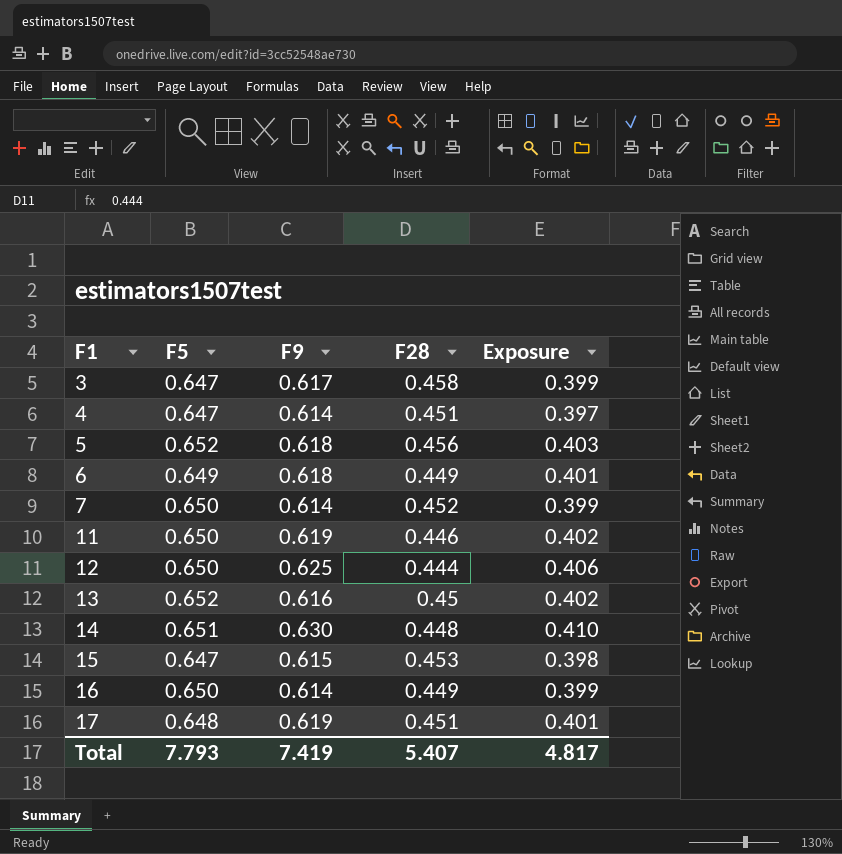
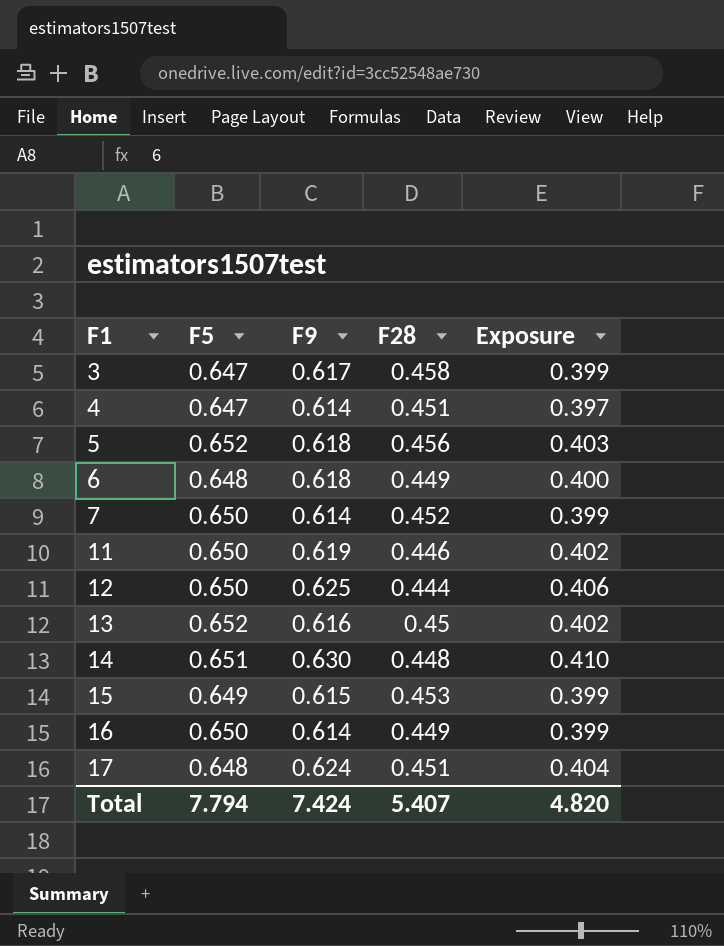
6 | F5: 0.649 -> 0.648
6 | Exposure: 0.401 -> 0.400
15 | F5: 0.647 -> 0.649
15 | Exposure: 0.398 -> 0.399
17 | F9: 0.619 -> 0.624
17 | Exposure: 0.401 -> 0.404
Total | F5: 7.793 -> 7.794
Total | F9: 7.419 -> 7.424
Total | Exposure: 4.817 -> 4.820

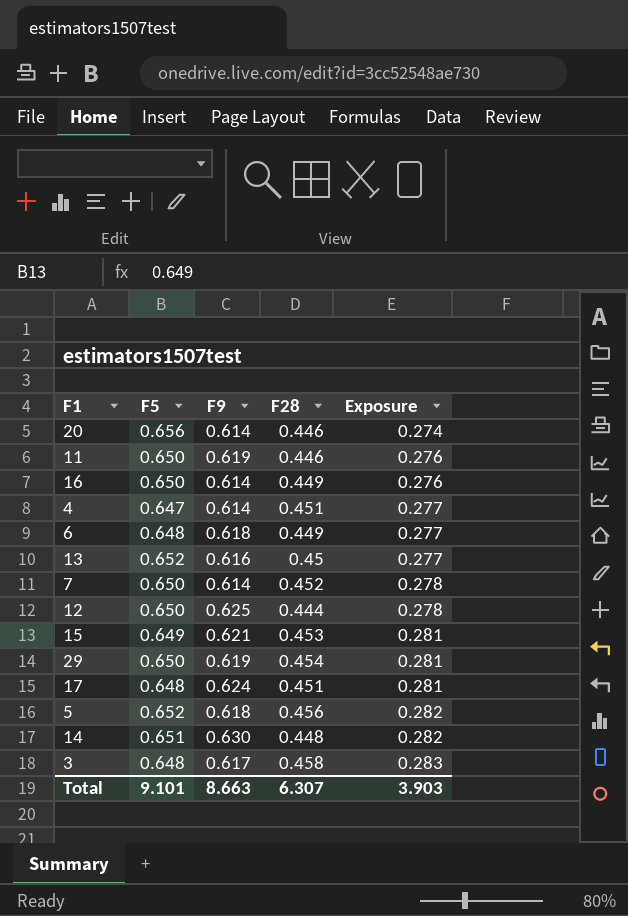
row order: F1 ascending -> Exposure ascending
column Exposure | formula: [F5] * [F9] -> [F9] * [F28]
row 20: none -> 0.656 | 0.614 | 0.446 | 0.274
15 | F9: 0.615 -> 0.621
row 29: none -> 0.650 | 0.619 | 0.454 | 0.281
3 | F5: 0.647 -> 0.648
Total | F5: 7.794 -> 9.101
Total | F9: 7.424 -> 8.663
Total | F28: 5.407 -> 6.307
Total | Exposure: 4.820 -> 3.903

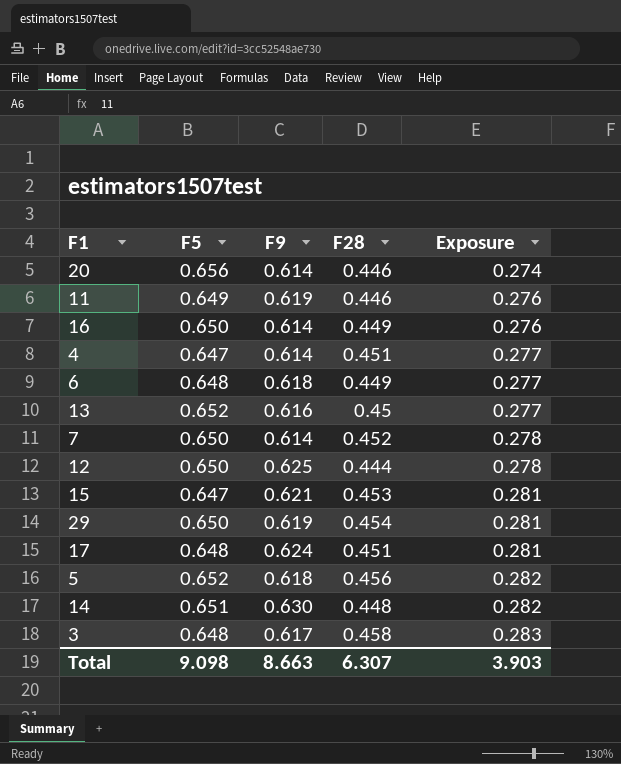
11 | F5: 0.650 -> 0.649
15 | F5: 0.649 -> 0.647
Total | F5: 9.101 -> 9.098

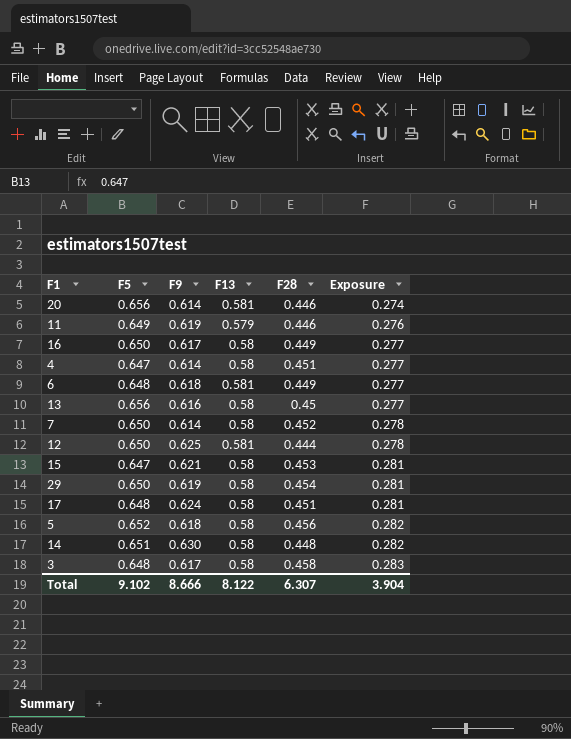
column F13 | position: none -> 4
16 | F9: 0.614 -> 0.617
16 | Exposure: 0.276 -> 0.277
13 | F5: 0.652 -> 0.656
Total | F5: 9.098 -> 9.102
Total | F9: 8.663 -> 8.666
Total | Exposure: 3.903 -> 3.904

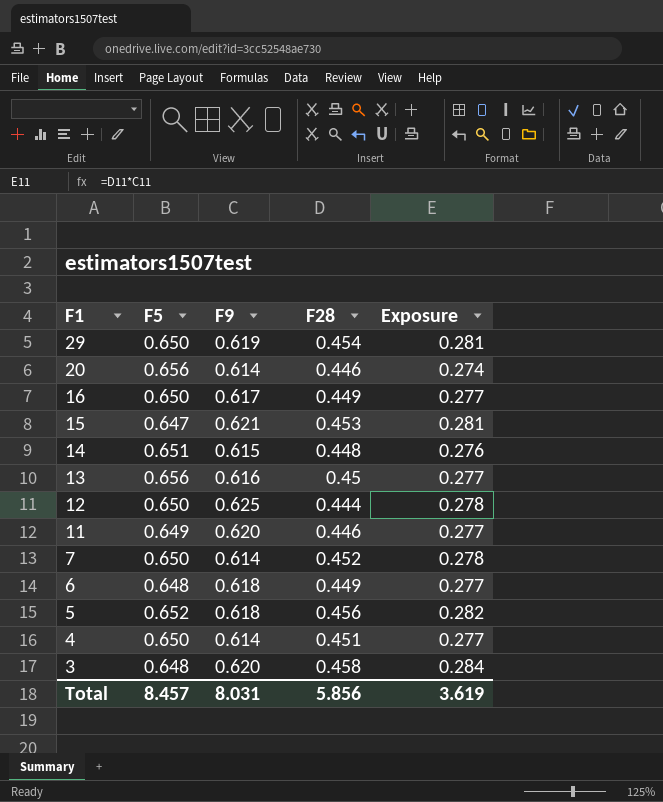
row order: Exposure ascending -> F1 descending
column F13 | position: 4 -> none
row 17: 0.648 | 0.624 | 0.58 | 0.451 | 0.281 -> none
14 | F9: 0.630 -> 0.615
14 | Exposure: 0.282 -> 0.276
11 | F9: 0.619 -> 0.620
11 | Exposure: 0.276 -> 0.277
4 | F5: 0.647 -> 0.650
3 | F9: 0.617 -> 0.620
3 | Exposure: 0.283 -> 0.284
Total | F5: 9.102 -> 8.457
Total | F9: 8.666 -> 8.031
Total | F28: 6.307 -> 5.856
Total | Exposure: 3.904 -> 3.619

